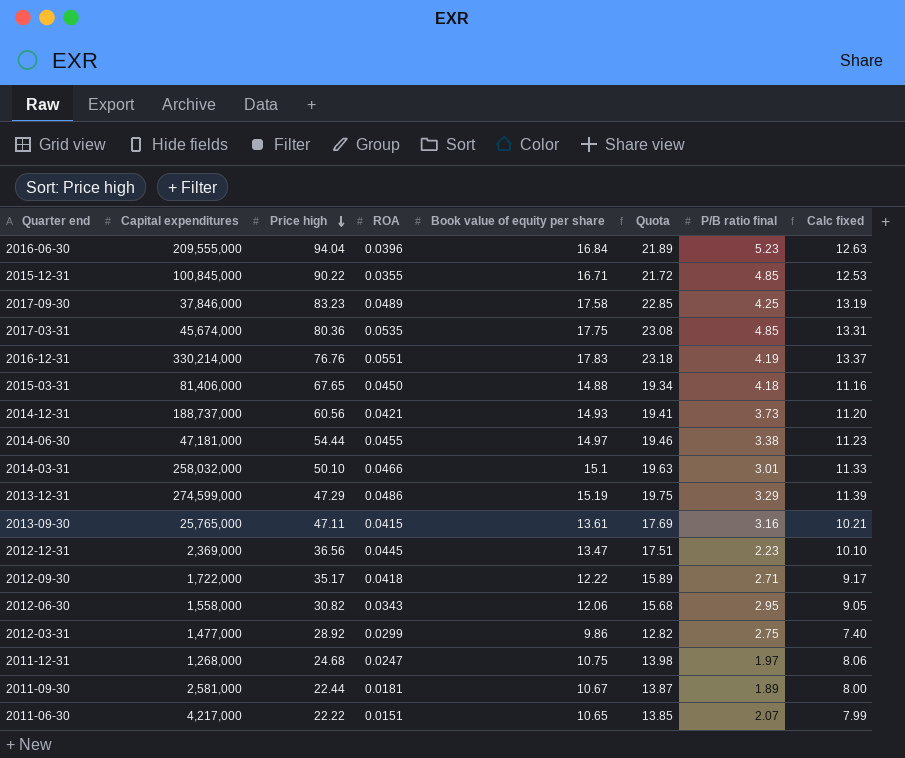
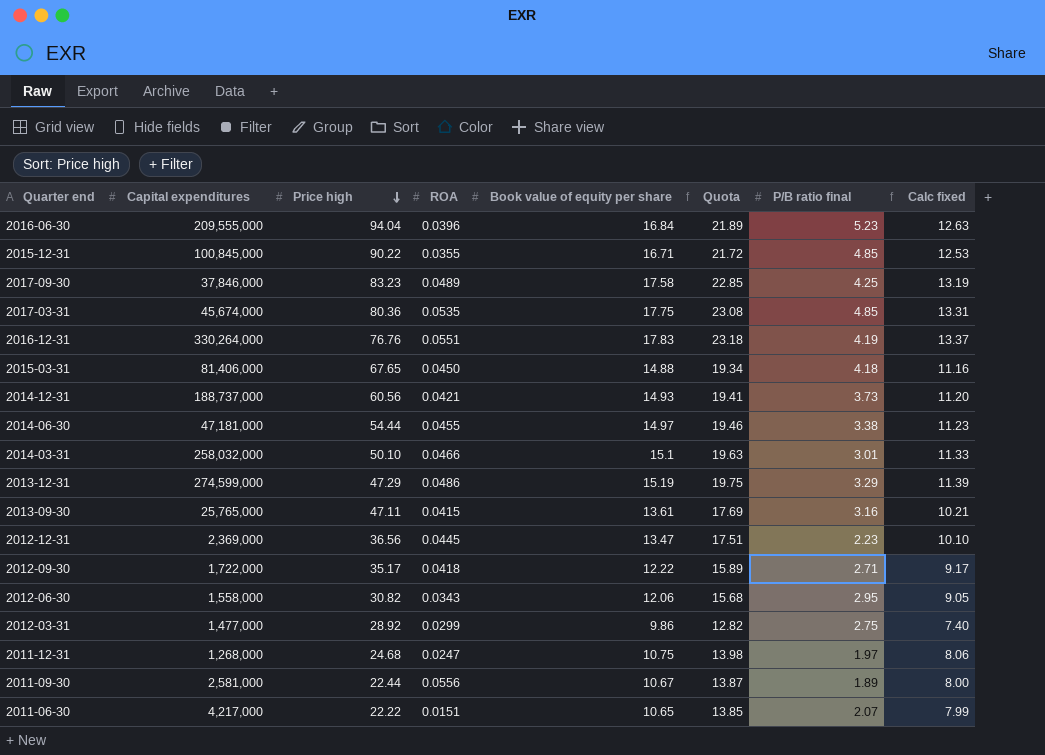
2016-12-31 | Capital expenditures: 330,214,000 -> 330,264,000
2011-09-30 | ROA: 0.0181 -> 0.0556

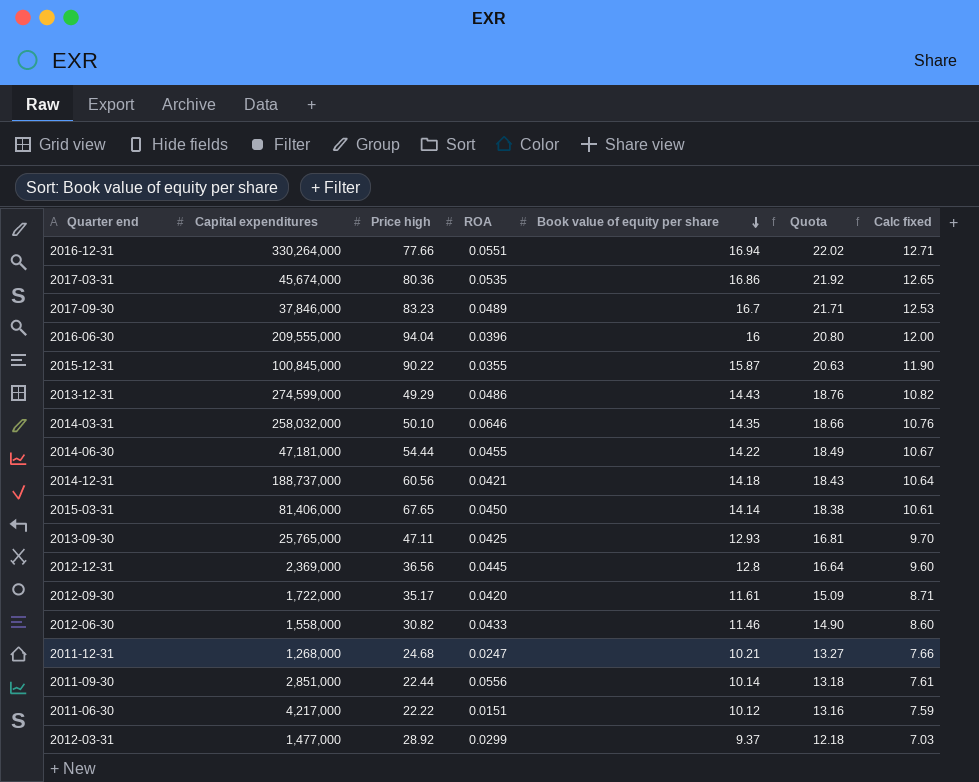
row order: Price high descending -> Book value of equity per share descending
column P/B ratio final | position: 7 -> none
2016-12-31 | Price high: 76.76 -> 77.66
2016-12-31 | Book value of equity per share: 17.83 -> 16.94
2016-12-31 | Quota: 23.18 -> 22.02
2016-12-31 | Calc fixed: 13.37 -> 12.71
2017-03-31 | Book value of equity per share: 17.75 -> 16.86
2017-03-31 | Quota: 23.08 -> 21.92
2017-03-31 | Calc fixed: 13.31 -> 12.65
2017-09-30 | Book value of equity per share: 17.58 -> 16.7
2017-09-30 | Quota: 22.85 -> 21.71
2017-09-30 | Calc fixed: 13.19 -> 12.53
2016-06-30 | Book value of equity per share: 16.84 -> 16
2016-06-30 | Quota: 21.89 -> 20.80
2016-06-30 | Calc fixed: 12.63 -> 12.00
2015-12-31 | Book value of equity per share: 16.71 -> 15.87
2015-12-31 | Quota: 21.72 -> 20.63
2015-12-31 | Calc fixed: 12.53 -> 11.90
2013-12-31 | Price high: 47.29 -> 49.29
2013-12-31 | Book value of equity per share: 15.19 -> 14.43
2013-12-31 | Quota: 19.75 -> 18.76
2013-12-31 | Calc fixed: 11.39 -> 10.82
2014-03-31 | ROA: 0.0466 -> 0.0646
2014-03-31 | Book value of equity per share: 15.1 -> 14.35
2014-03-31 | Quota: 19.63 -> 18.66
2014-03-31 | Calc fixed: 11.33 -> 10.76
2014-06-30 | Book value of equity per share: 14.97 -> 14.22
2014-06-30 | Quota: 19.46 -> 18.49
2014-06-30 | Calc fixed: 11.23 -> 10.67
2014-12-31 | Book value of equity per share: 14.93 -> 14.18
2014-12-31 | Quota: 19.41 -> 18.43
2014-12-31 | Calc fixed: 11.20 -> 10.64
2015-03-31 | Book value of equity per share: 14.88 -> 14.14
2015-03-31 | Quota: 19.34 -> 18.38
2015-03-31 | Calc fixed: 11.16 -> 10.61
2013-09-30 | ROA: 0.0415 -> 0.0425
2013-09-30 | Book value of equity per share: 13.61 -> 12.93
2013-09-30 | Quota: 17.69 -> 16.81
2013-09-30 | Calc fixed: 10.21 -> 9.70
2012-12-31 | Book value of equity per share: 13.47 -> 12.8
2012-12-31 | Quota: 17.51 -> 16.64
2012-12-31 | Calc fixed: 10.10 -> 9.60
2012-09-30 | ROA: 0.0418 -> 0.0420
2012-09-30 | Book value of equity per share: 12.22 -> 11.61
2012-09-30 | Quota: 15.89 -> 15.09
2012-09-30 | Calc fixed: 9.17 -> 8.71
2012-06-30 | ROA: 0.0343 -> 0.0433
2012-06-30 | Book value of equity per share: 12.06 -> 11.46
2012-06-30 | Quota: 15.68 -> 14.90
2012-06-30 | Calc fixed: 9.05 -> 8.60
2011-12-31 | Book value of equity per share: 10.75 -> 10.21
2011-12-31 | Quota: 13.98 -> 13.27
2011-12-31 | Calc fixed: 8.06 -> 7.66
2011-09-30 | Capital expenditures: 2,581,000 -> 2,851,000
2011-09-30 | Book value of equity per share: 10.67 -> 10.14
2011-09-30 | Quota: 13.87 -> 13.18
2011-09-30 | Calc fixed: 8.00 -> 7.61
2011-06-30 | Book value of equity per share: 10.65 -> 10.12
2011-06-30 | Quota: 13.85 -> 13.16
2011-06-30 | Calc fixed: 7.99 -> 7.59
2012-03-31 | Book value of equity per share: 9.86 -> 9.37
2012-03-31 | Quota: 12.82 -> 12.18
2012-03-31 | Calc fixed: 7.40 -> 7.03

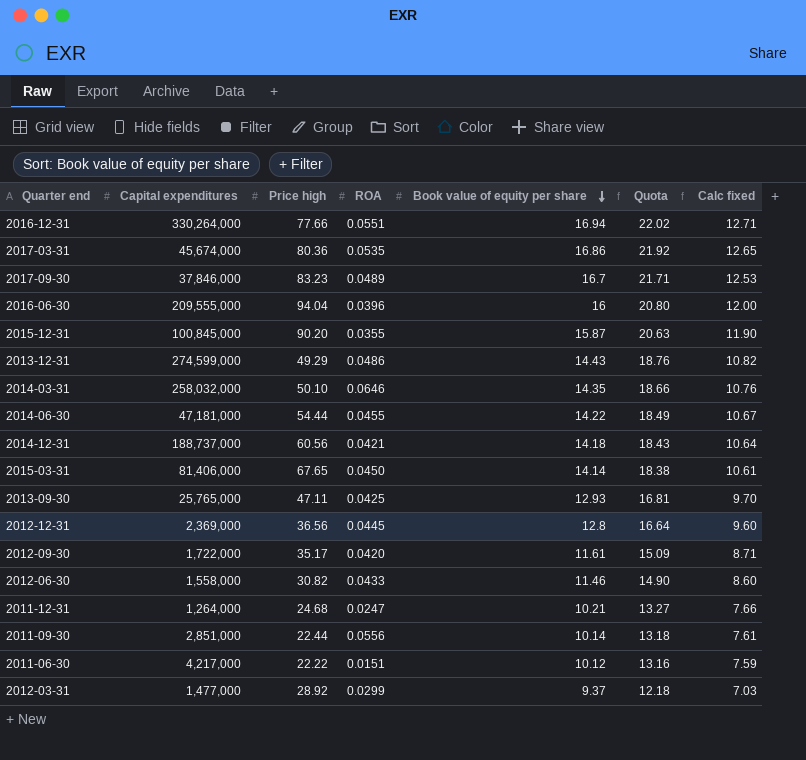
2015-12-31 | Price high: 90.22 -> 90.20
2011-12-31 | Capital expenditures: 1,268,000 -> 1,264,000

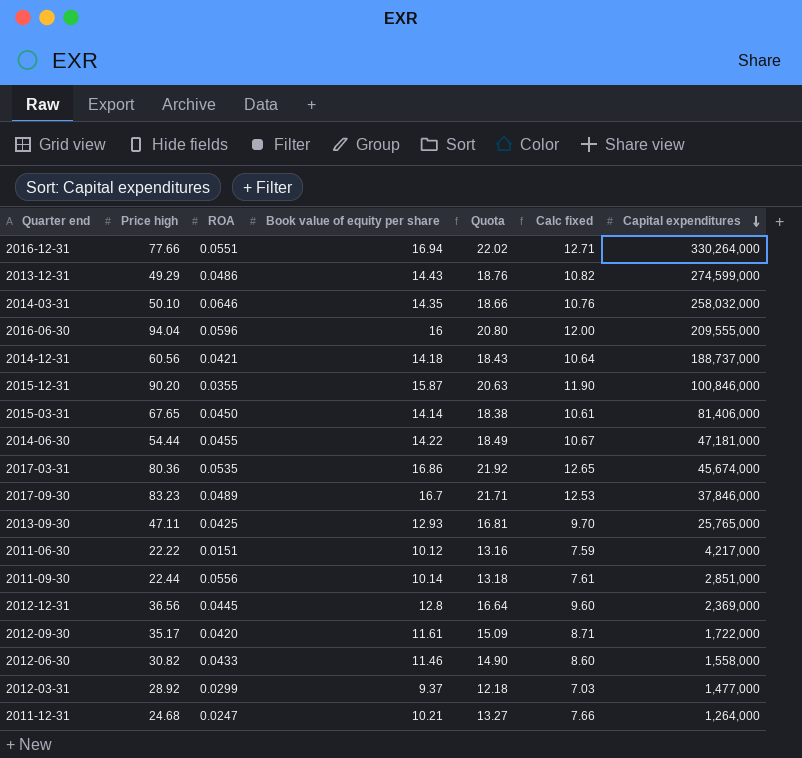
row order: Book value of equity per share descending -> Capital expenditures descending
column Capital expenditures | position: 2 -> 7
2016-06-30 | ROA: 0.0396 -> 0.0596
2015-12-31 | Capital expenditures: 100,845,000 -> 100,846,000

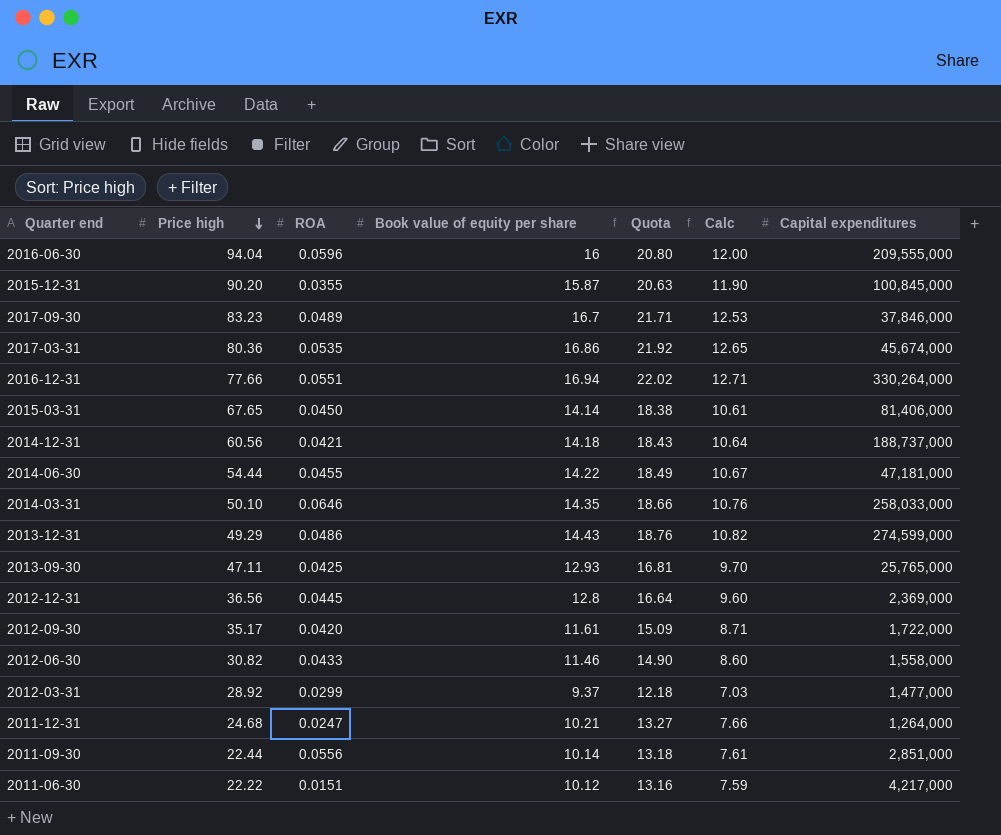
row order: Capital expenditures descending -> Price high descending
column name: Calc fixed -> Calc
2015-12-31 | Capital expenditures: 100,846,000 -> 100,845,000
2014-03-31 | Capital expenditures: 258,032,000 -> 258,033,000

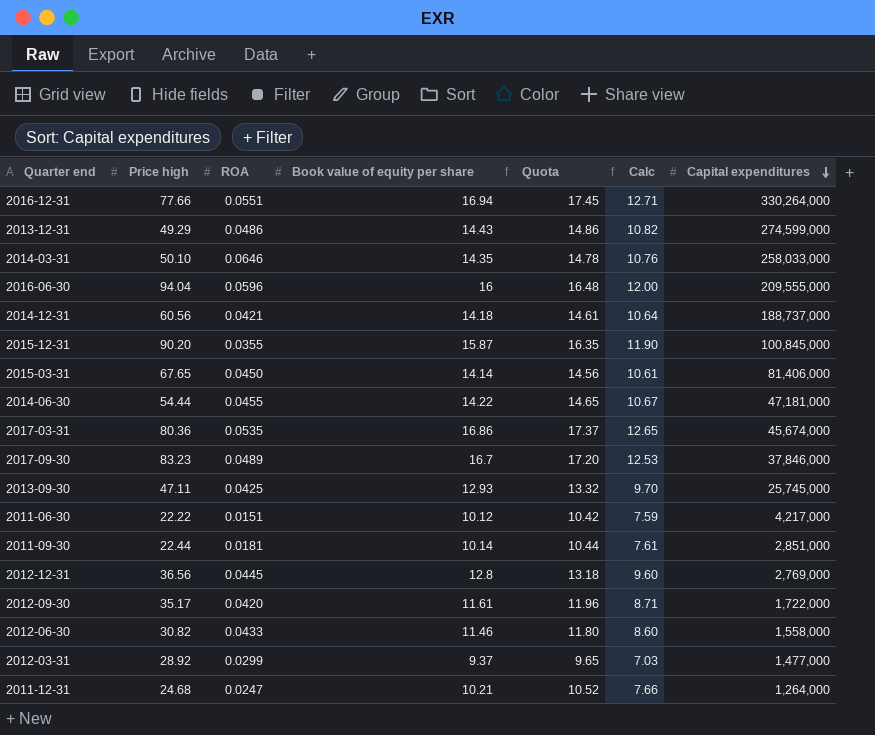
row order: Price high descending -> Capital expenditures descending
column Quota | formula: [Book value of equity per share] * 1.3 -> [Book value of equity per share] * 1.03
2013-09-30 | Capital expenditures: 25,765,000 -> 25,745,000
2011-09-30 | ROA: 0.0556 -> 0.0181
2012-12-31 | Capital expenditures: 2,369,000 -> 2,769,000

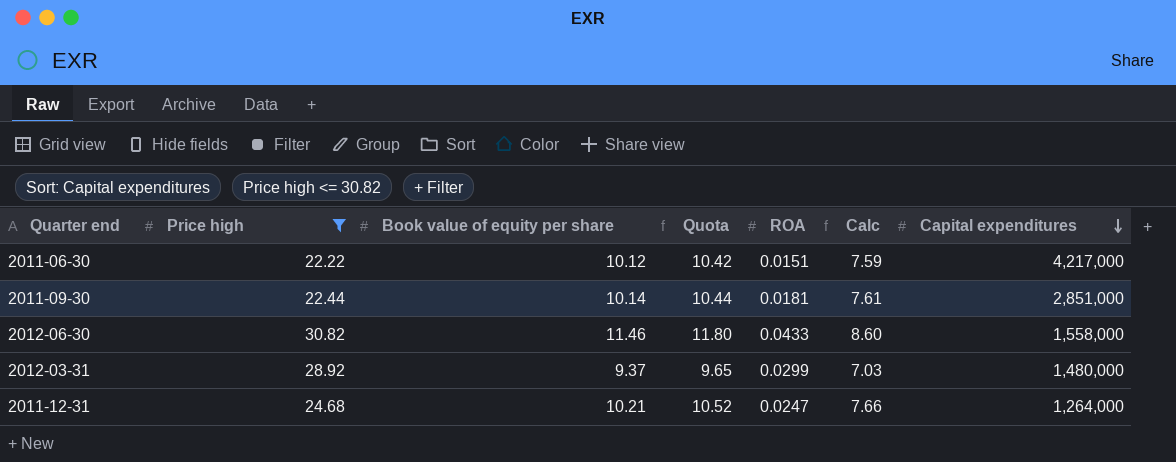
filter: none -> Price high <= 30.82
column ROA | position: 3 -> 5
2012-03-31 | Capital expenditures: 1,477,000 -> 1,480,000

